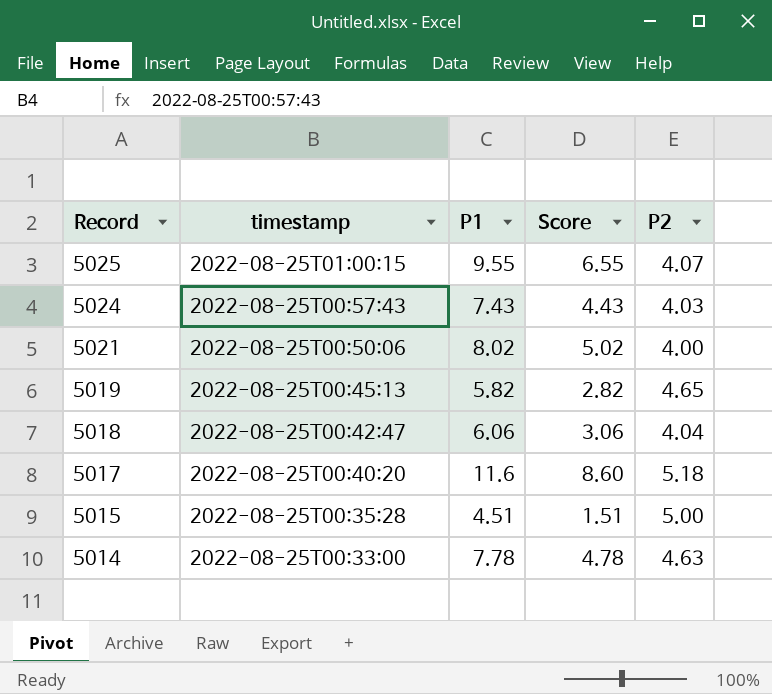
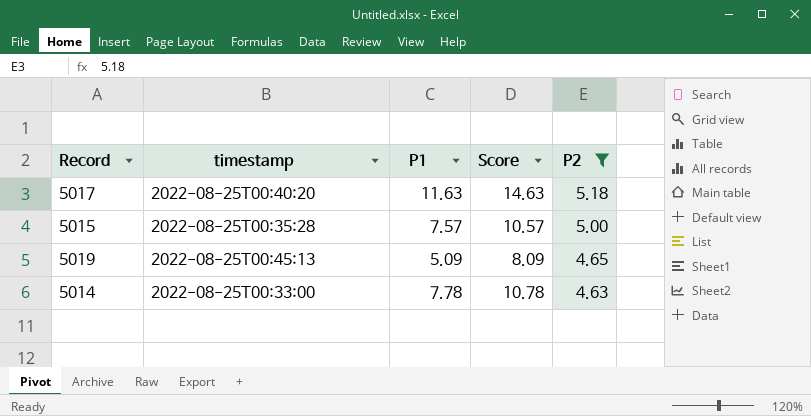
filter: none -> P2 >= 4.63
row order: Record descending -> P2 descending
column Score | formula: [P1] - 3 -> [P1] + 3
5017 | P1: 11.6 -> 11.63
5015 | P1: 4.51 -> 7.57
5019 | P1: 5.82 -> 5.09

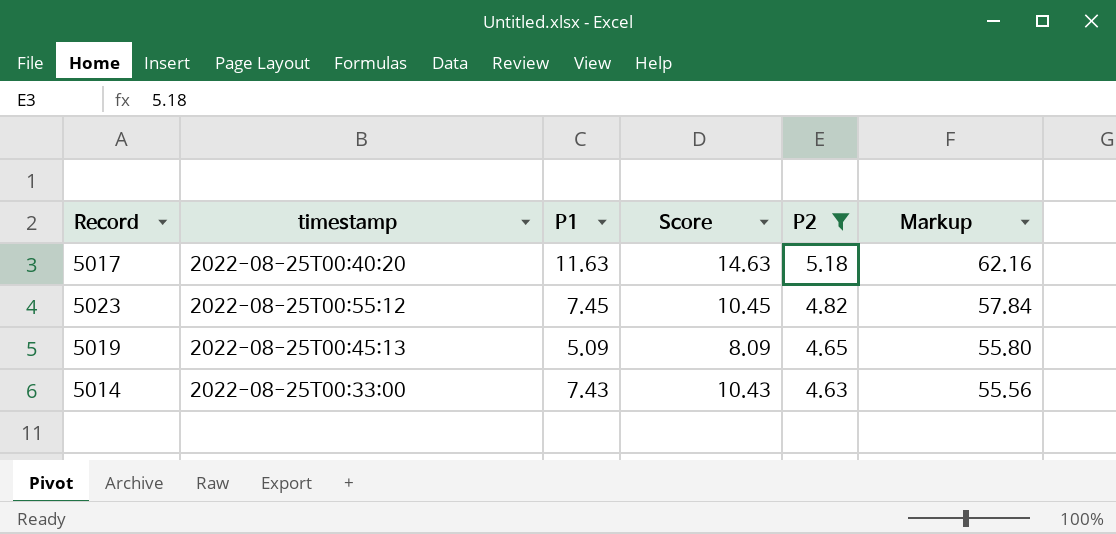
column Markup | formula: none -> [P2] * 12
row 5015: 2022-08-25T00:35:28 | 7.57 | 10.57 | 5.00 -> none
row 5023: none -> 2022-08-25T00:55:12 | 7.45 | 10.45 | 4.82 | 57.84
5014 | P1: 7.78 -> 7.43
5014 | Score: 10.78 -> 10.43

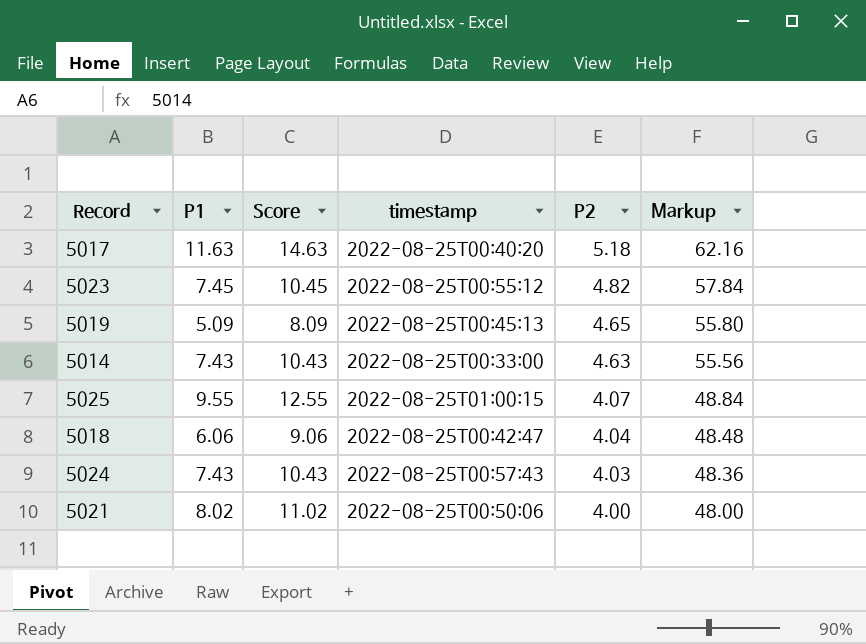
filter: P2 >= 4.63 -> none
column timestamp | position: 2 -> 4

